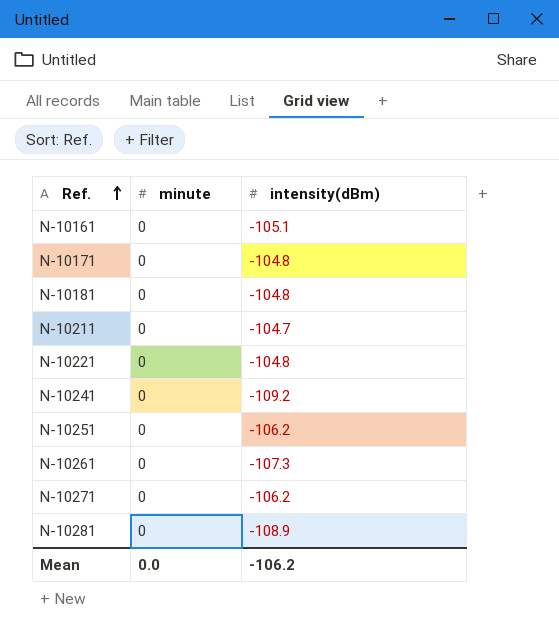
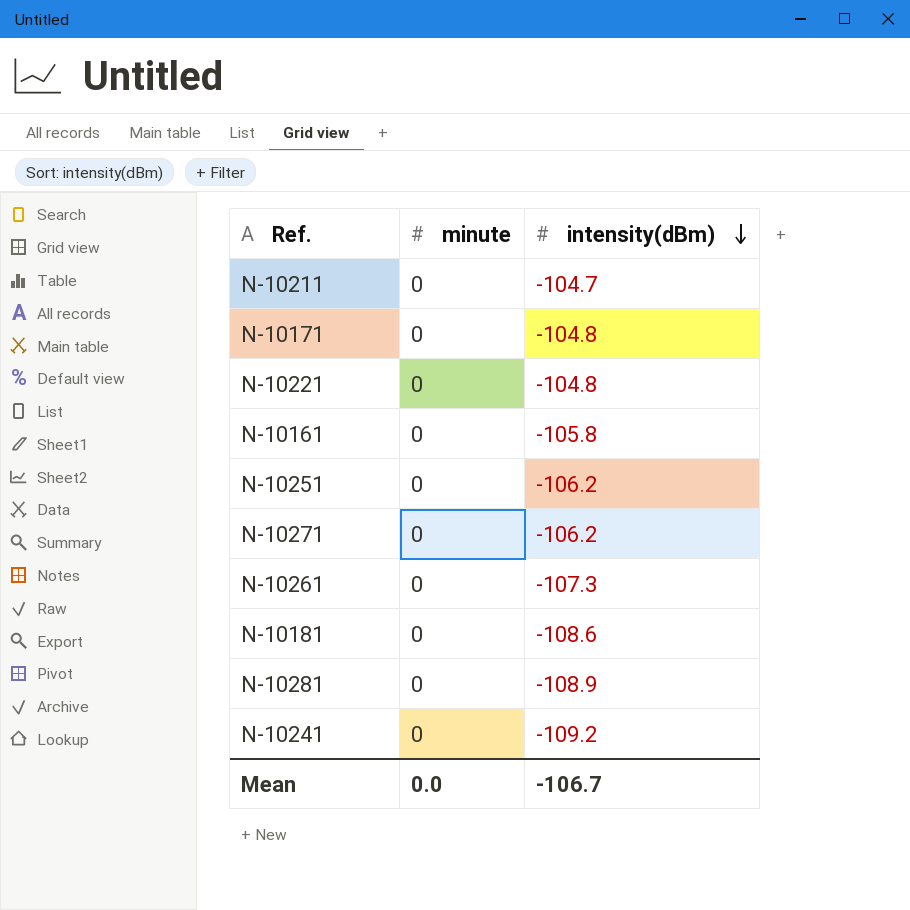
row order: Ref. ascending -> intensity(dBm) descending
N-10161 | intensity(dBm): -105.1 -> -105.8
N-10181 | intensity(dBm): -104.8 -> -108.6
Mean | intensity(dBm): -106.2 -> -106.7

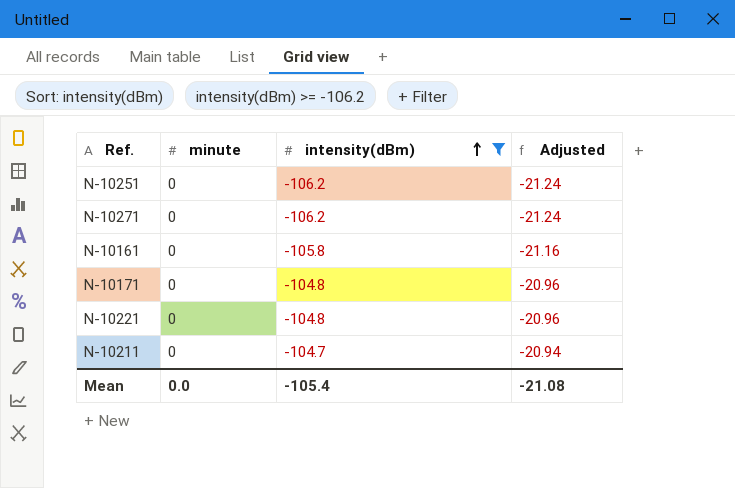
filter: none -> intensity(dBm) >= -106.2
row order: intensity(dBm) descending -> intensity(dBm) ascending
column Adjusted | formula: none -> [intensity(dBm)] * 0.2
Mean | intensity(dBm): -106.7 -> -105.4

